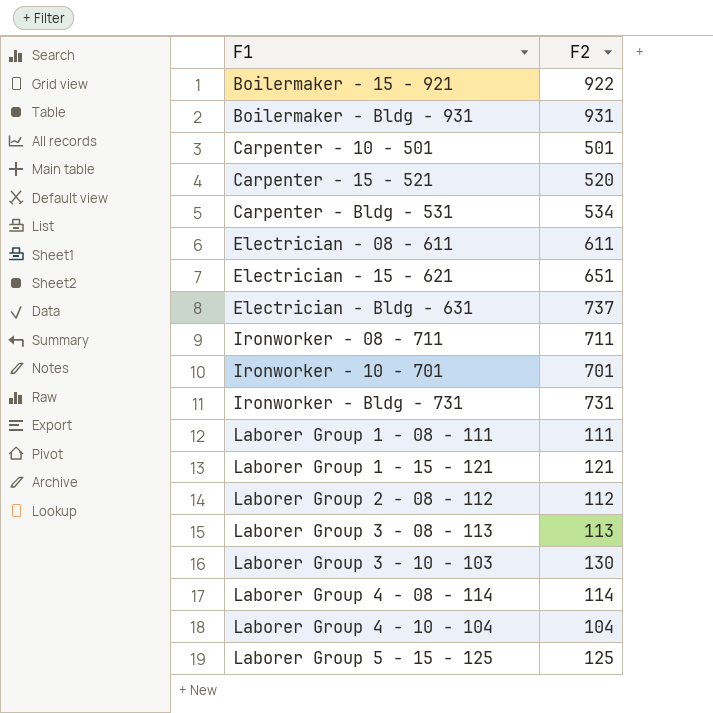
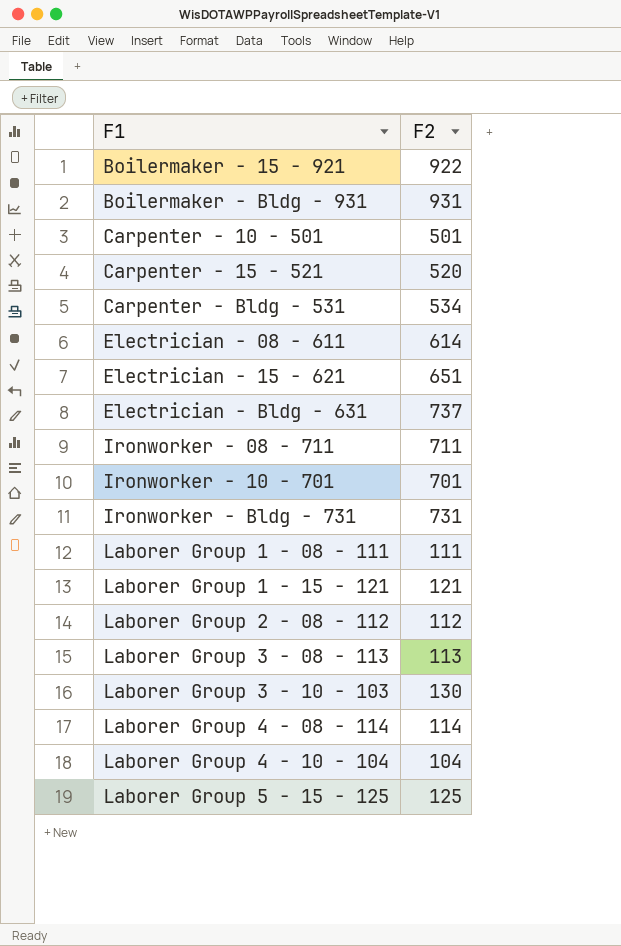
Electrician - 08 - 611 | F2: 611 -> 614

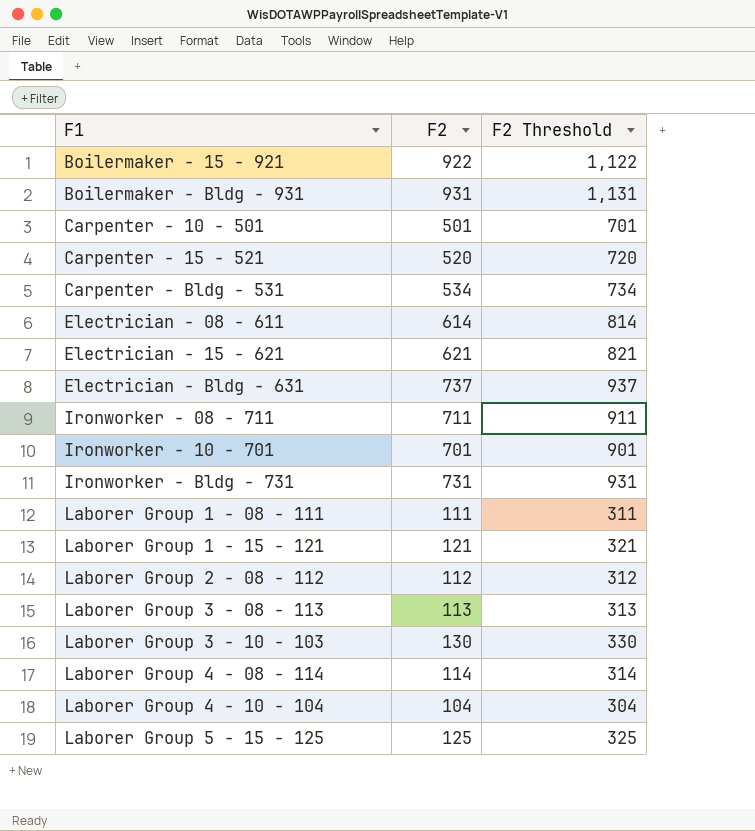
column F2 Threshold | formula: none -> [F2] + 200
Electrician - 15 - 621 | F2: 651 -> 621

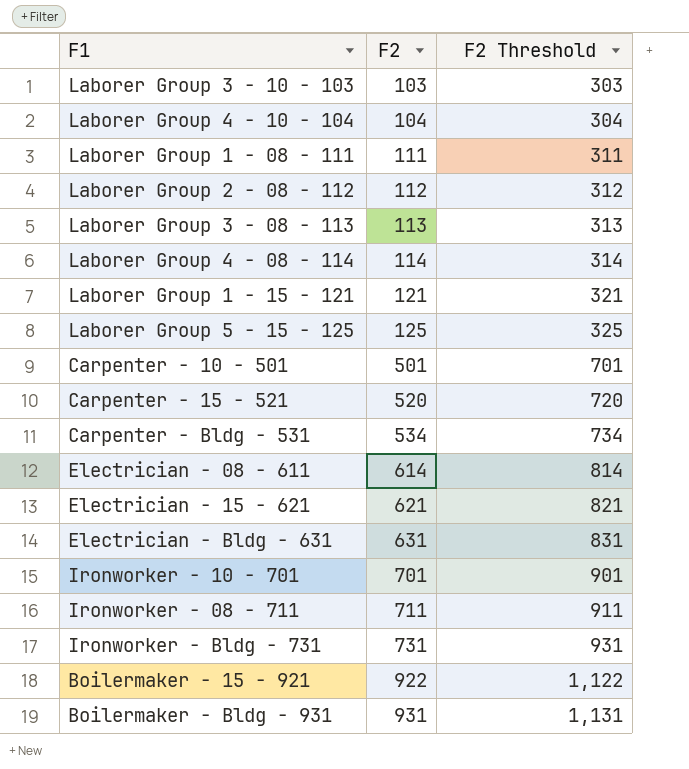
row order: F1 ascending -> F2 ascending
Laborer Group 3 - 10 - 103 | F2: 130 -> 103
Laborer Group 3 - 10 - 103 | F2 Threshold: 330 -> 303
Electrician - Bldg - 631 | F2: 737 -> 631
Electrician - Bldg - 631 | F2 Threshold: 937 -> 831

